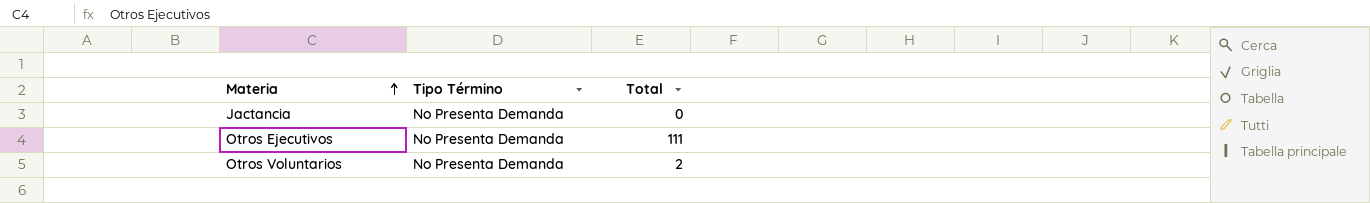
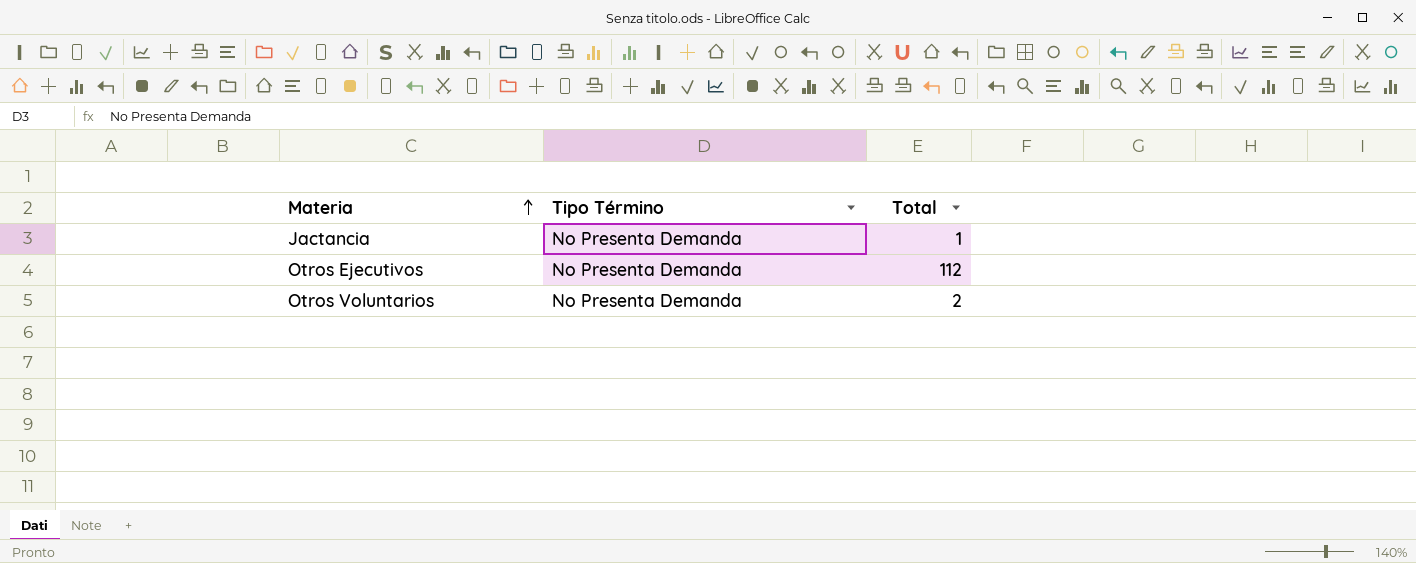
Jactancia | Total: 0 -> 1
Otros Ejecutivos | Total: 111 -> 112

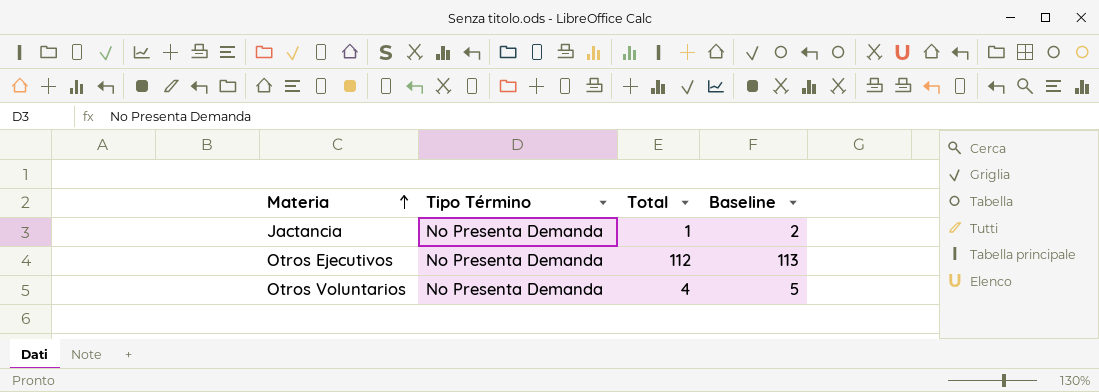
column Baseline | formula: none -> [Total] + 1
Otros Voluntarios | Total: 2 -> 4

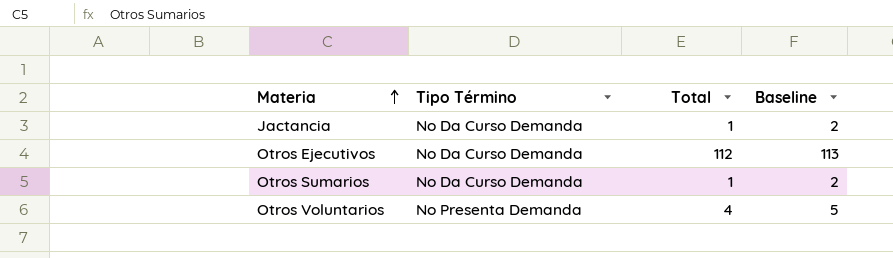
Jactancia | Tipo Término: No Presenta Demanda -> No Da Curso Demanda
Otros Ejecutivos | Tipo Término: No Presenta Demanda -> No Da Curso Demanda
row Otros Sumarios: none -> No Da Curso Demanda | 1 | 2

